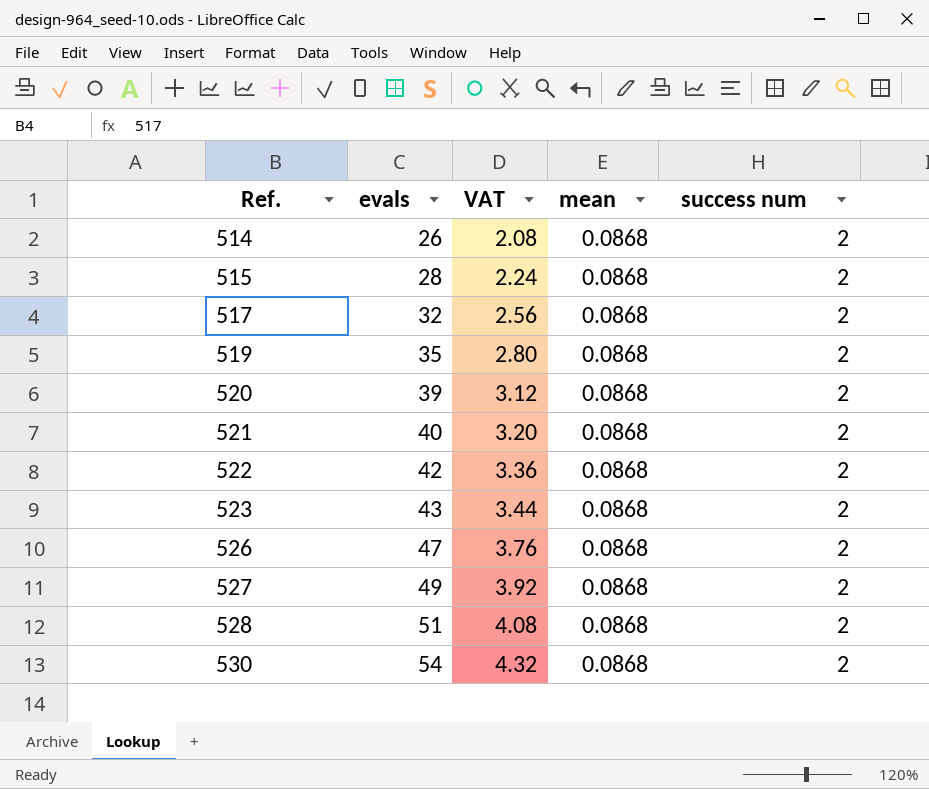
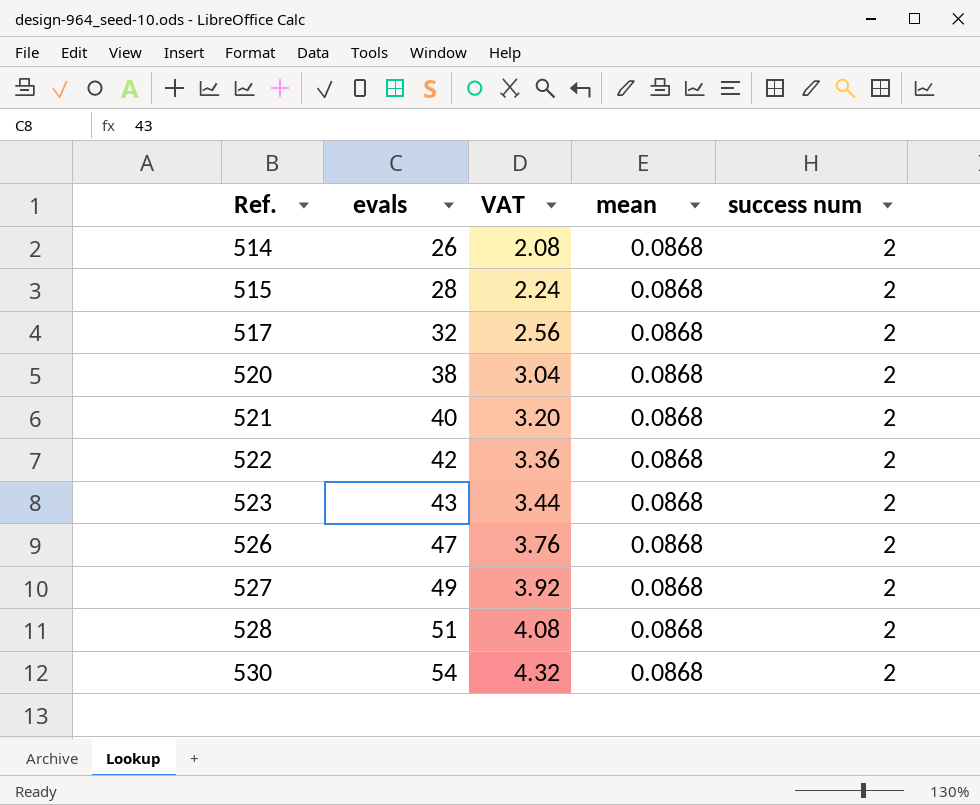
row 519: 35 | 2.80 | 0.0868 | 2 -> none
520 | evals: 39 -> 38
520 | VAT: 3.12 -> 3.04

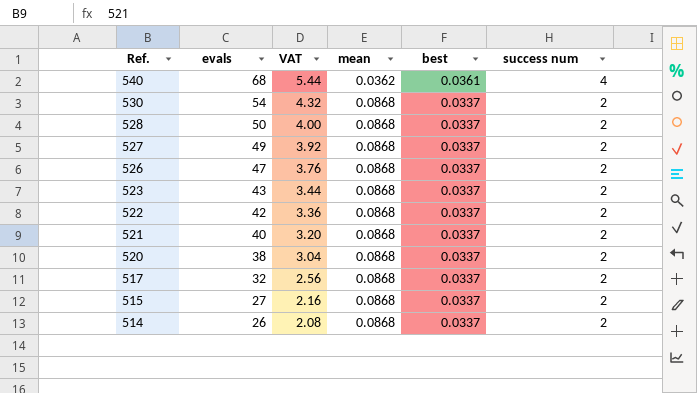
row order: Ref. ascending -> Ref. descending
column best | position: none -> 5
row 540: none -> 68 | 5.44 | 0.0362 | 0.0361 | 4
528 | evals: 51 -> 50
528 | VAT: 4.08 -> 4.00
515 | evals: 28 -> 27
515 | VAT: 2.24 -> 2.16

